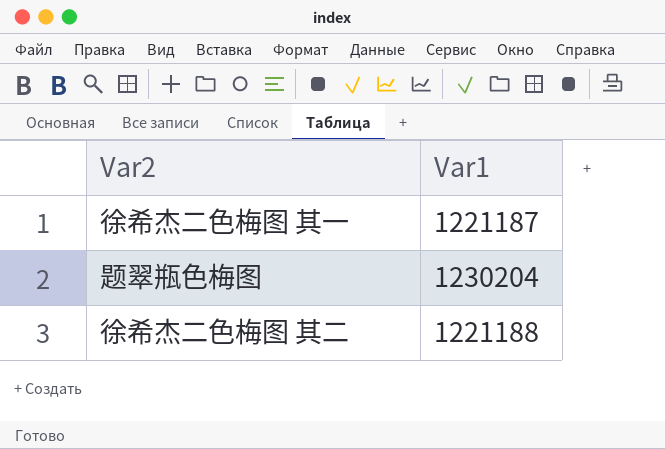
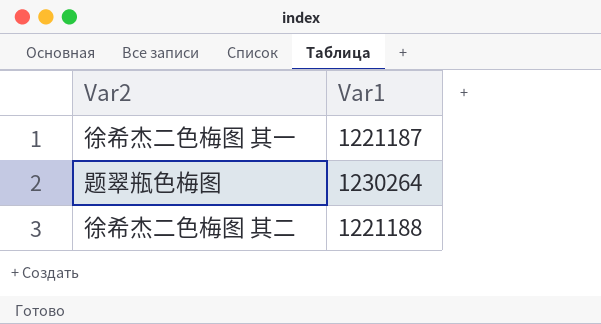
题翠瓶色梅图 | Var1: 1230204 -> 1230264

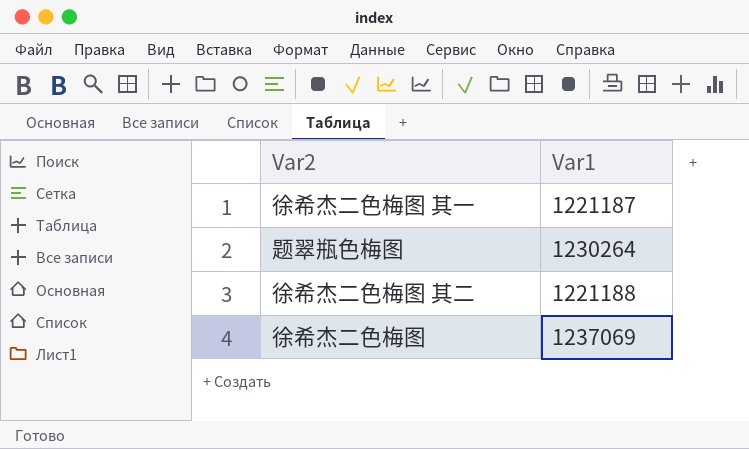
row 徐希杰二色梅图: none -> 1237069

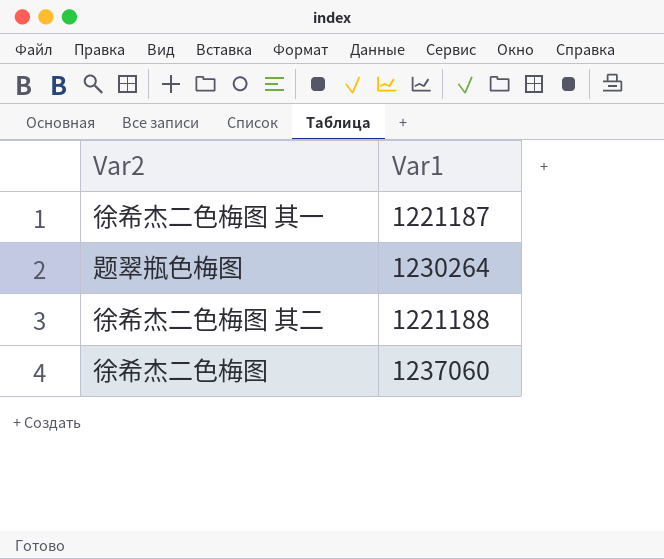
徐希杰二色梅图 | Var1: 1237069 -> 1237060

